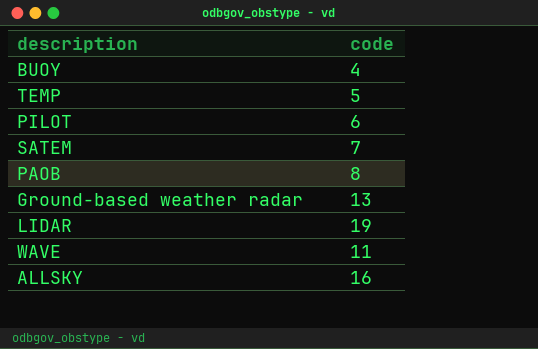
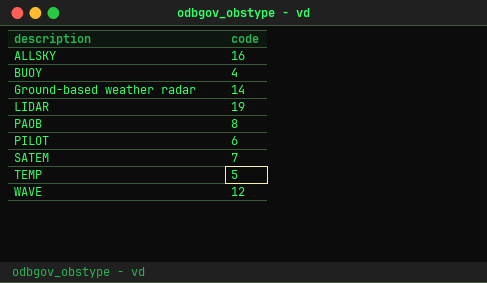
row order: none -> description ascending
Ground-based weather radar | code: 13 -> 14
WAVE | code: 11 -> 12

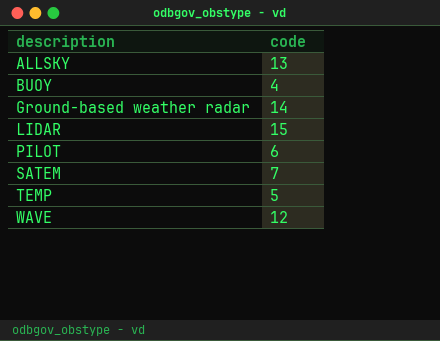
row PAOB: 8 -> none
ALLSKY | code: 16 -> 13
LIDAR | code: 19 -> 15

